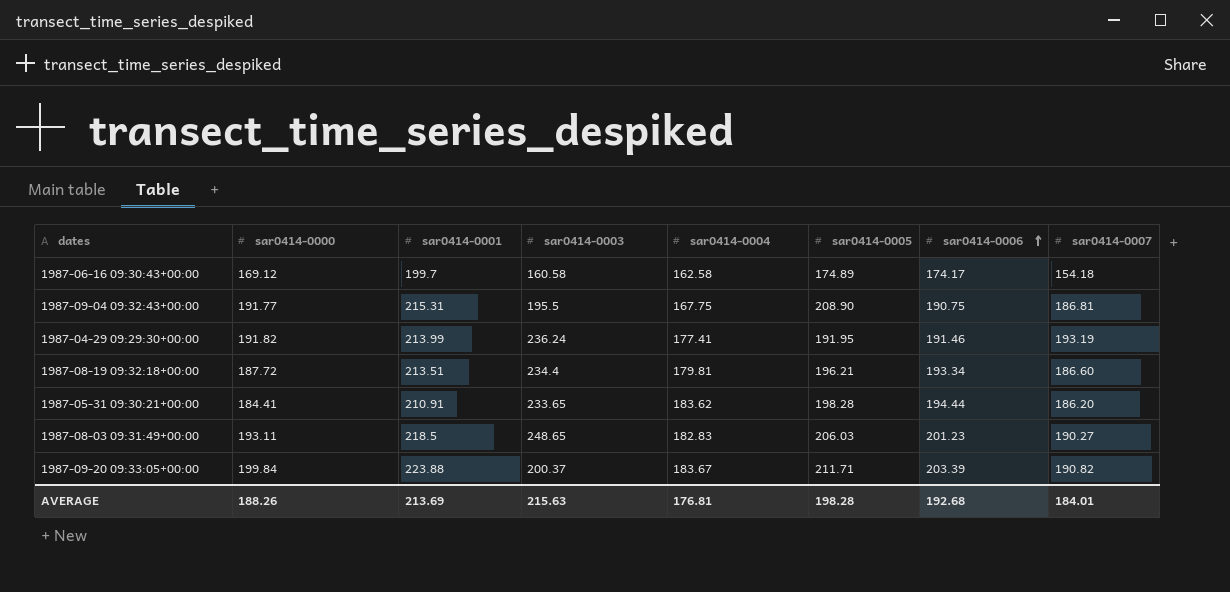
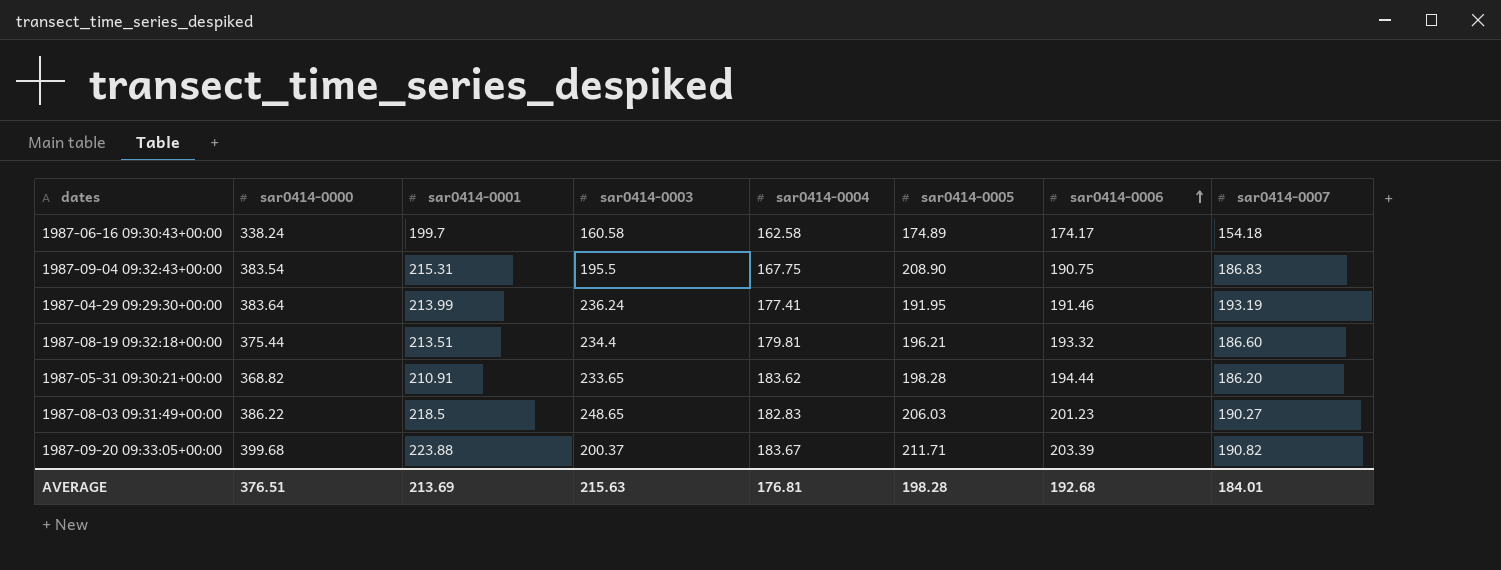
1987-06-16 09:30:43+00:00 | sar0414-0000: 169.12 -> 338.24
1987-09-04 09:32:43+00:00 | sar0414-0000: 191.77 -> 383.54
1987-09-04 09:32:43+00:00 | sar0414-0007: 186.81 -> 186.83
1987-04-29 09:29:30+00:00 | sar0414-0000: 191.82 -> 383.64
1987-08-19 09:32:18+00:00 | sar0414-0000: 187.72 -> 375.44
1987-08-19 09:32:18+00:00 | sar0414-0006: 193.34 -> 193.32
1987-05-31 09:30:21+00:00 | sar0414-0000: 184.41 -> 368.82
1987-08-03 09:31:49+00:00 | sar0414-0000: 193.11 -> 386.22
1987-09-20 09:33:05+00:00 | sar0414-0000: 199.84 -> 399.68
AVERAGE | sar0414-0000: 188.26 -> 376.51

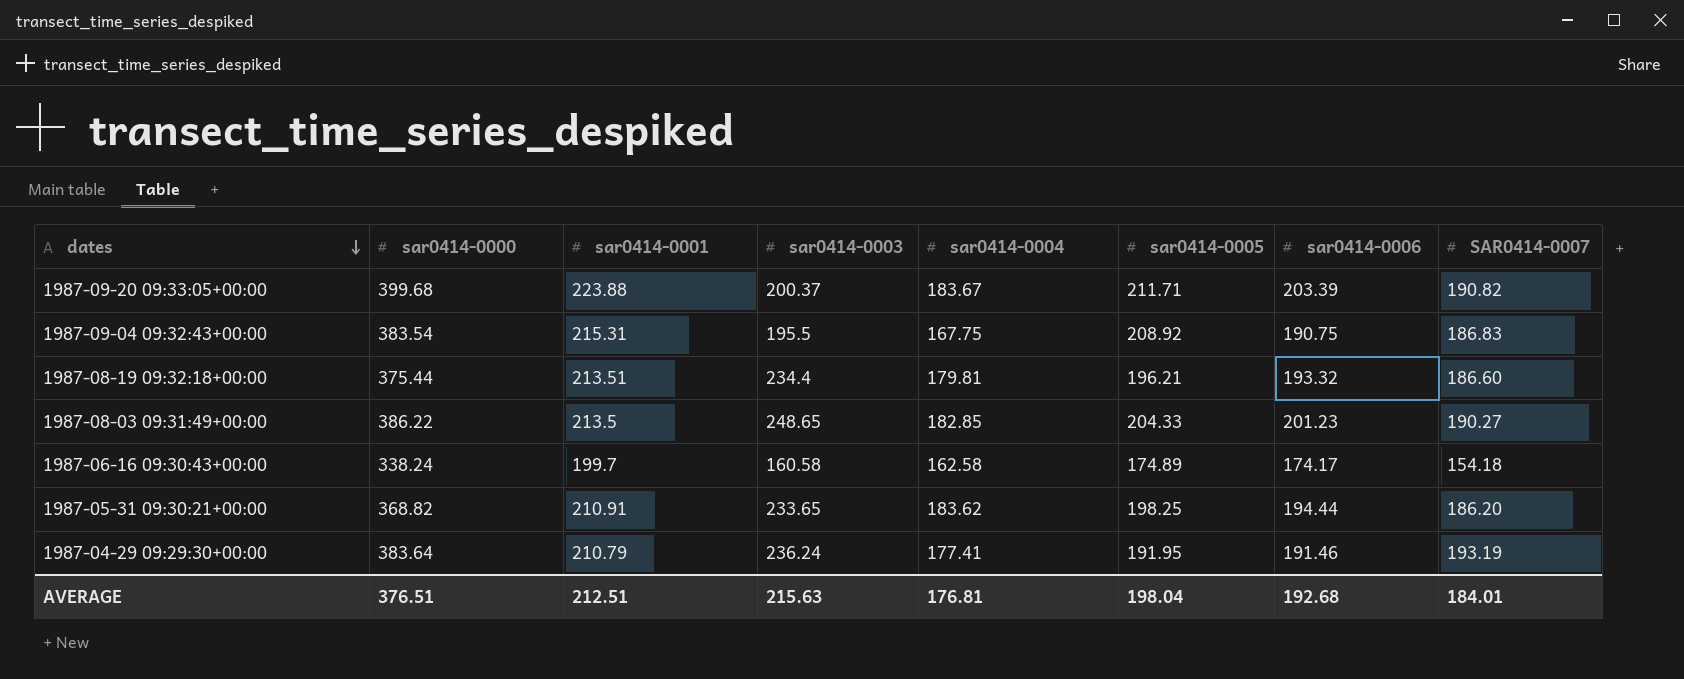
row order: sar0414-0006 ascending -> dates descending
column name: sar0414-0007 -> SAR0414-0007
1987-09-04 09:32:43+00:00 | sar0414-0005: 208.90 -> 208.92
1987-08-03 09:31:49+00:00 | sar0414-0001: 218.5 -> 213.5
1987-08-03 09:31:49+00:00 | sar0414-0004: 182.83 -> 182.85
1987-08-03 09:31:49+00:00 | sar0414-0005: 206.03 -> 204.33
1987-05-31 09:30:21+00:00 | sar0414-0005: 198.28 -> 198.25
1987-04-29 09:29:30+00:00 | sar0414-0001: 213.99 -> 210.79
AVERAGE | sar0414-0001: 213.69 -> 212.51
AVERAGE | sar0414-0005: 198.28 -> 198.04

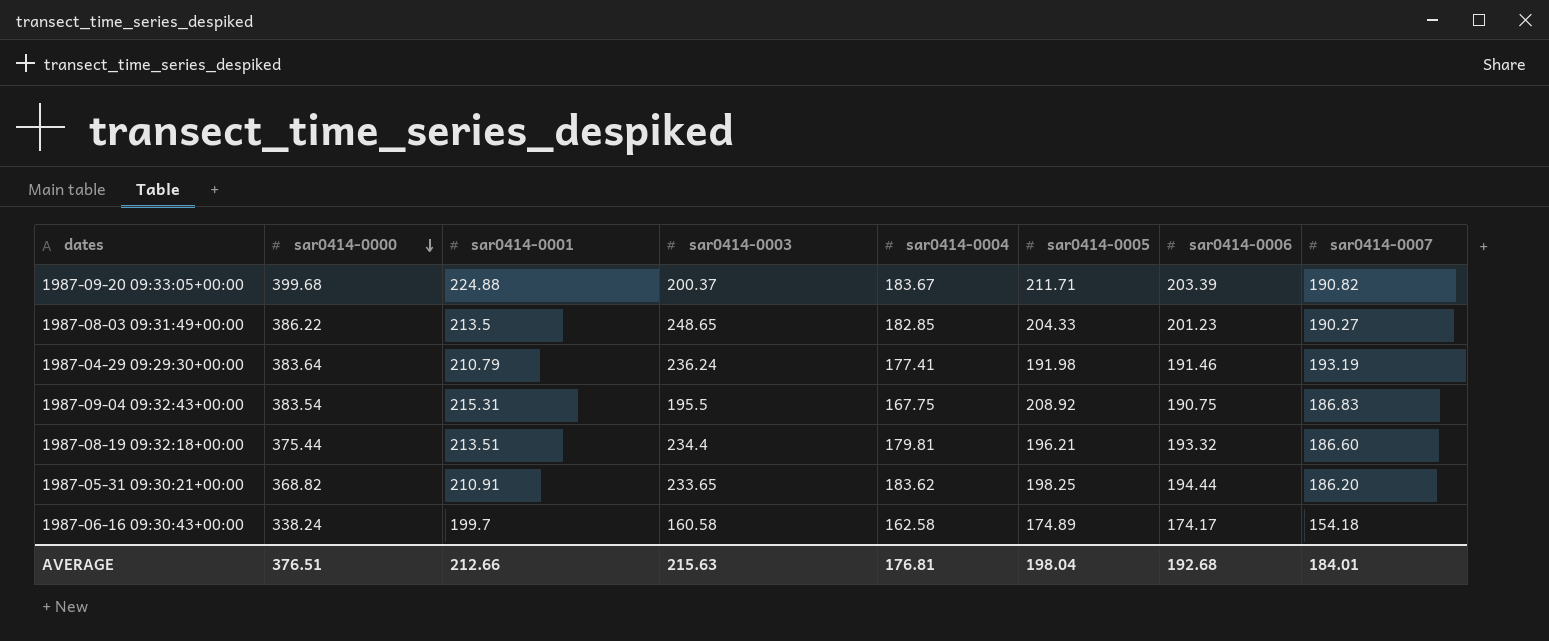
row order: dates descending -> sar0414-0000 descending
column name: SAR0414-0007 -> sar0414-0007
1987-09-20 09:33:05+00:00 | sar0414-0001: 223.88 -> 224.88
1987-04-29 09:29:30+00:00 | sar0414-0005: 191.95 -> 191.98
AVERAGE | sar0414-0001: 212.51 -> 212.66

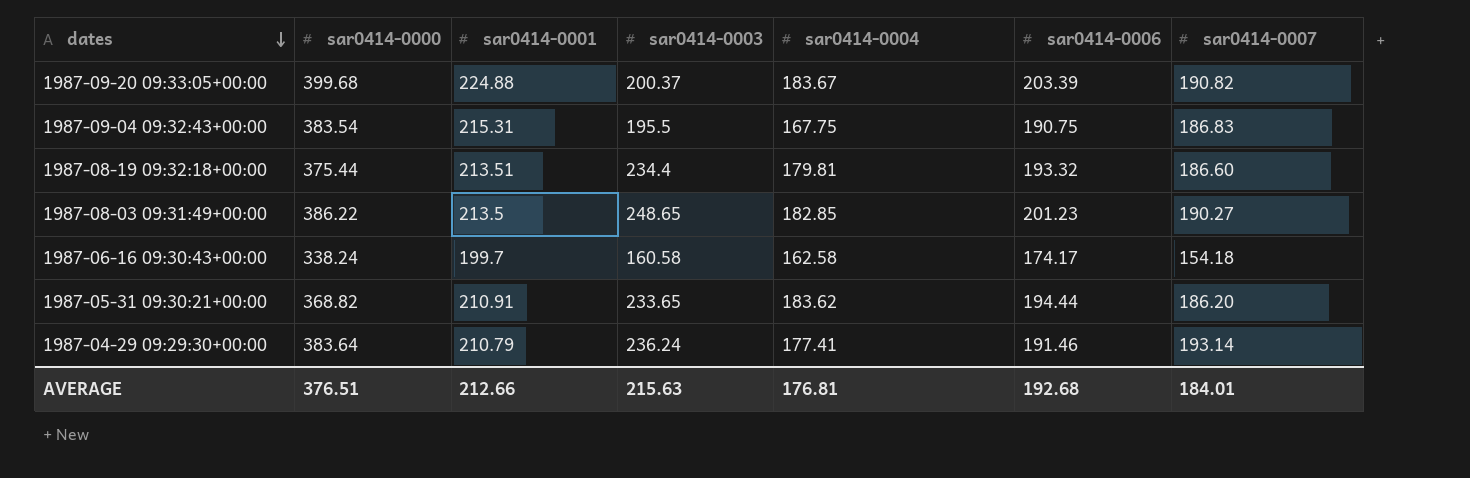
row order: sar0414-0000 descending -> dates descending
column sar0414-0005 | position: 6 -> none
1987-04-29 09:29:30+00:00 | sar0414-0007: 193.19 -> 193.14

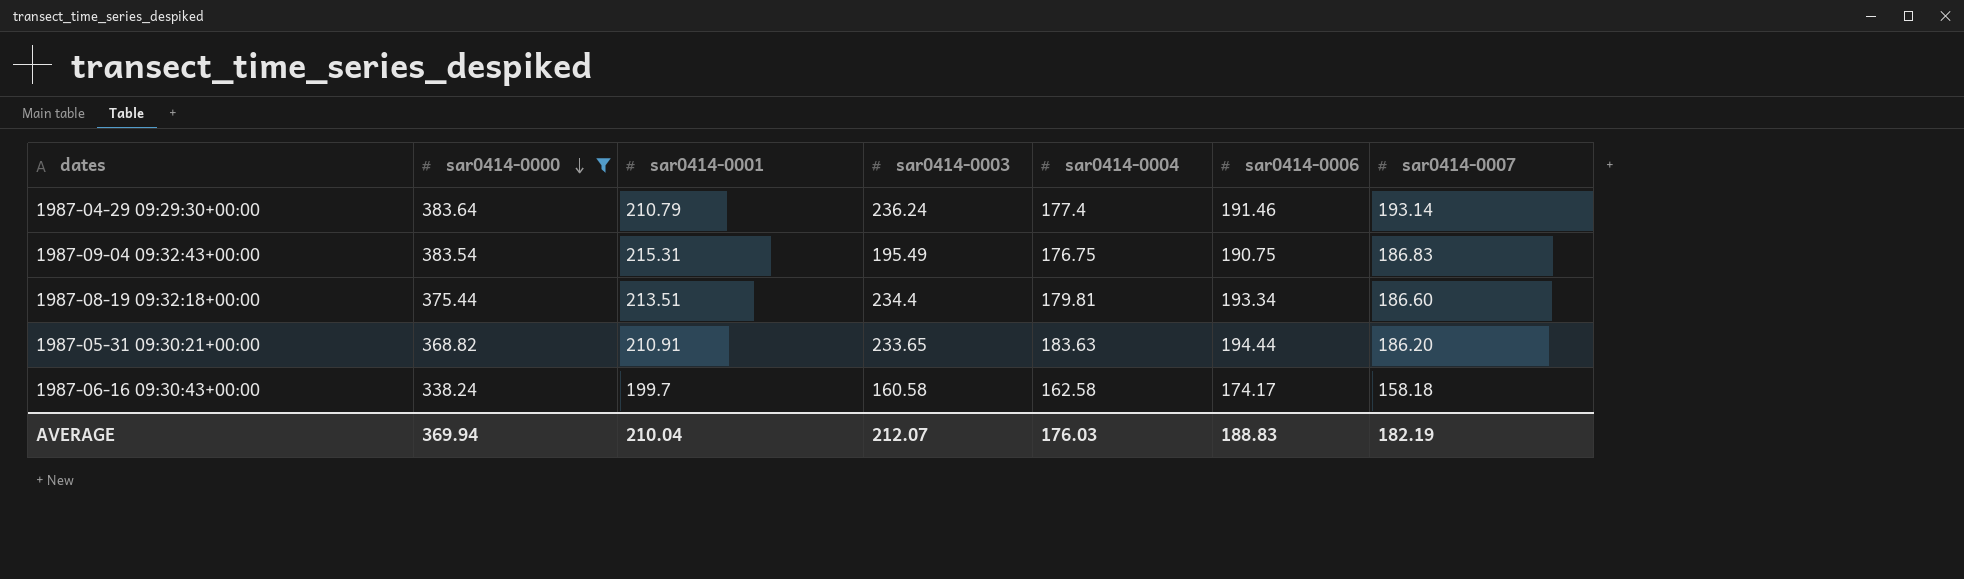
filter: none -> sar0414-0000 <= 383.64
row order: dates descending -> sar0414-0000 descending
1987-04-29 09:29:30+00:00 | sar0414-0004: 177.41 -> 177.4
1987-09-04 09:32:43+00:00 | sar0414-0003: 195.5 -> 195.49
1987-09-04 09:32:43+00:00 | sar0414-0004: 167.75 -> 176.75
1987-08-19 09:32:18+00:00 | sar0414-0006: 193.32 -> 193.34
1987-05-31 09:30:21+00:00 | sar0414-0004: 183.62 -> 183.63
1987-06-16 09:30:43+00:00 | sar0414-0007: 154.18 -> 158.18
AVERAGE | sar0414-0000: 376.51 -> 369.94
AVERAGE | sar0414-0001: 212.66 -> 210.04
AVERAGE | sar0414-0003: 215.63 -> 212.07
AVERAGE | sar0414-0004: 176.81 -> 176.03
AVERAGE | sar0414-0006: 192.68 -> 188.83
AVERAGE | sar0414-0007: 184.01 -> 182.19

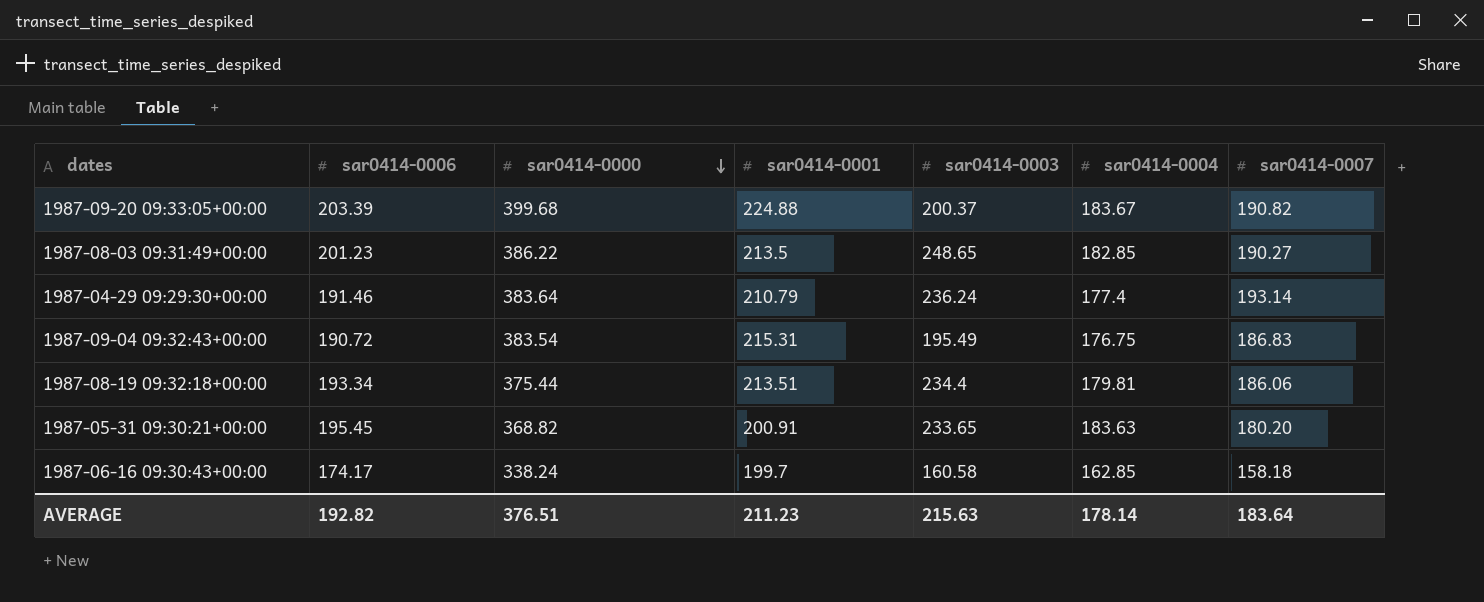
filter: sar0414-0000 <= 383.64 -> none
column sar0414-0006 | position: 6 -> 2
1987-09-04 09:32:43+00:00 | sar0414-0006: 190.75 -> 190.72
1987-08-19 09:32:18+00:00 | sar0414-0007: 186.60 -> 186.06
1987-05-31 09:30:21+00:00 | sar0414-0006: 194.44 -> 195.45
1987-05-31 09:30:21+00:00 | sar0414-0001: 210.91 -> 200.91
1987-05-31 09:30:21+00:00 | sar0414-0007: 186.20 -> 180.20
1987-06-16 09:30:43+00:00 | sar0414-0004: 162.58 -> 162.85
AVERAGE | sar0414-0006: 188.83 -> 192.82
AVERAGE | sar0414-0000: 369.94 -> 376.51
AVERAGE | sar0414-0001: 210.04 -> 211.23
AVERAGE | sar0414-0003: 212.07 -> 215.63
AVERAGE | sar0414-0004: 176.03 -> 178.14
AVERAGE | sar0414-0007: 182.19 -> 183.64

